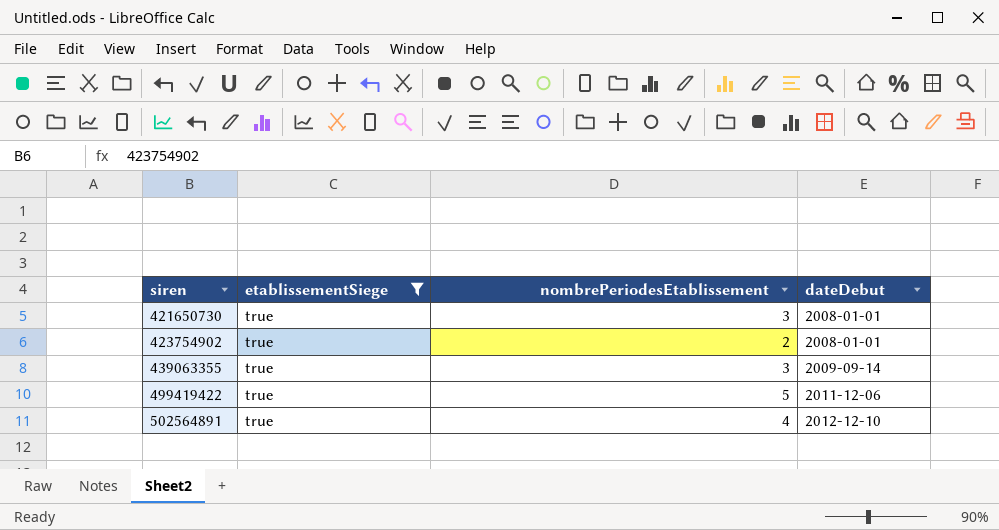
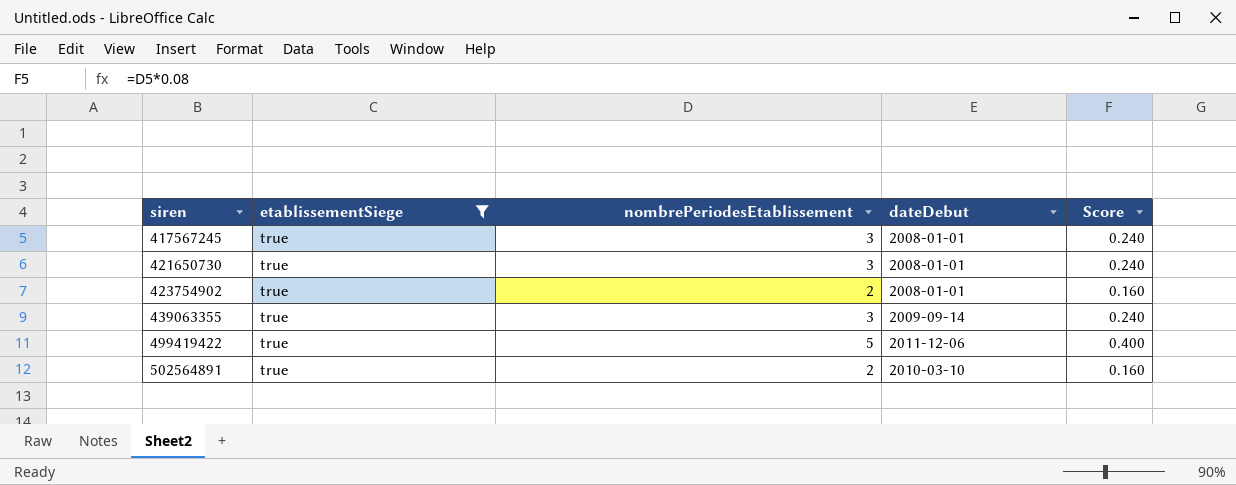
column Score | formula: none -> [nombrePeriodesEtablissement] * 0.08
row 417567245: none -> true | 3 | 2008-01-01 | 0.240
502564891 | nombrePeriodesEtablissement: 4 -> 2
502564891 | dateDebut: 2012-12-10 -> 2010-03-10

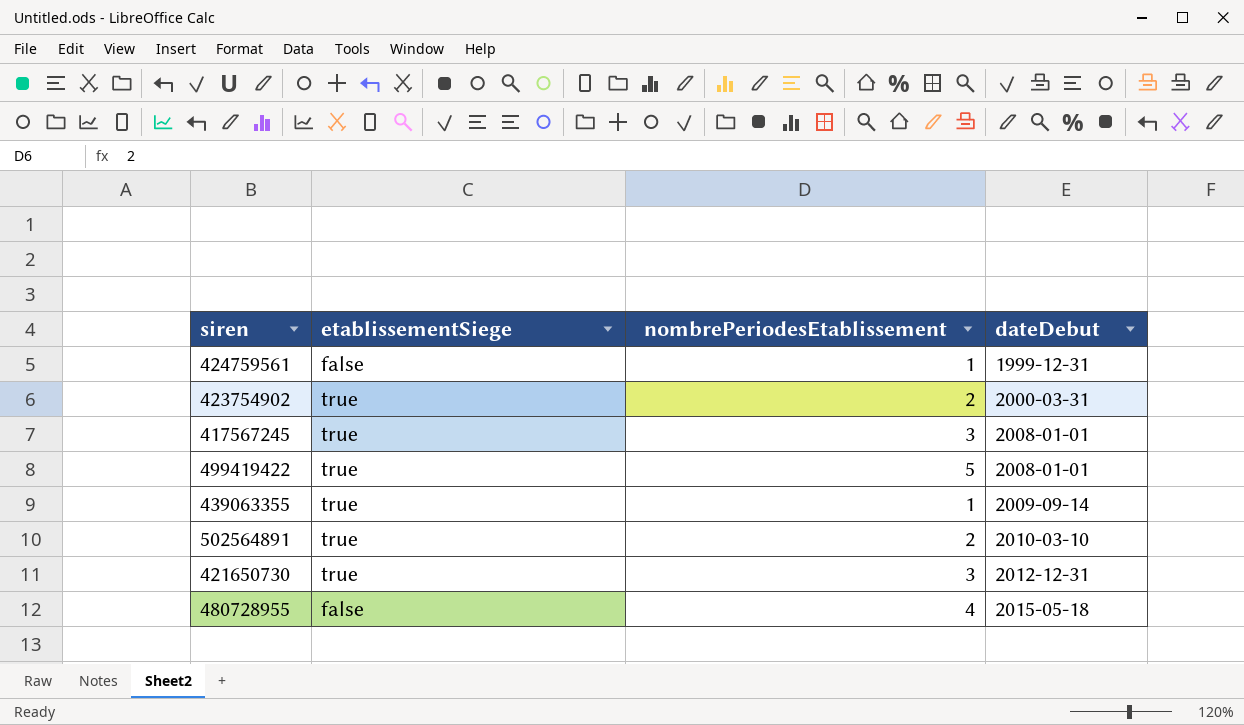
filter: etablissementSiege = true -> none
row order: siren ascending -> dateDebut ascending
column Score | formula: [nombrePeriodesEtablissement] * 0.08 -> none
423754902 | dateDebut: 2008-01-01 -> 2000-03-31
499419422 | dateDebut: 2011-12-06 -> 2008-01-01
439063355 | nombrePeriodesEtablissement: 3 -> 1
421650730 | dateDebut: 2008-01-01 -> 2012-12-31

